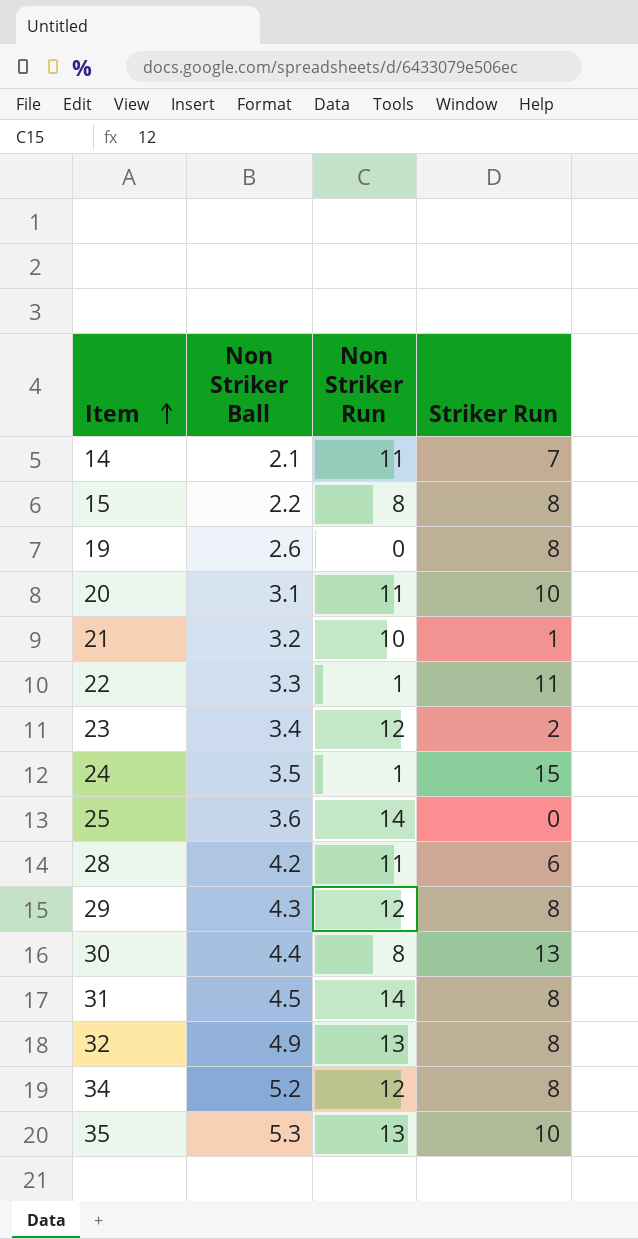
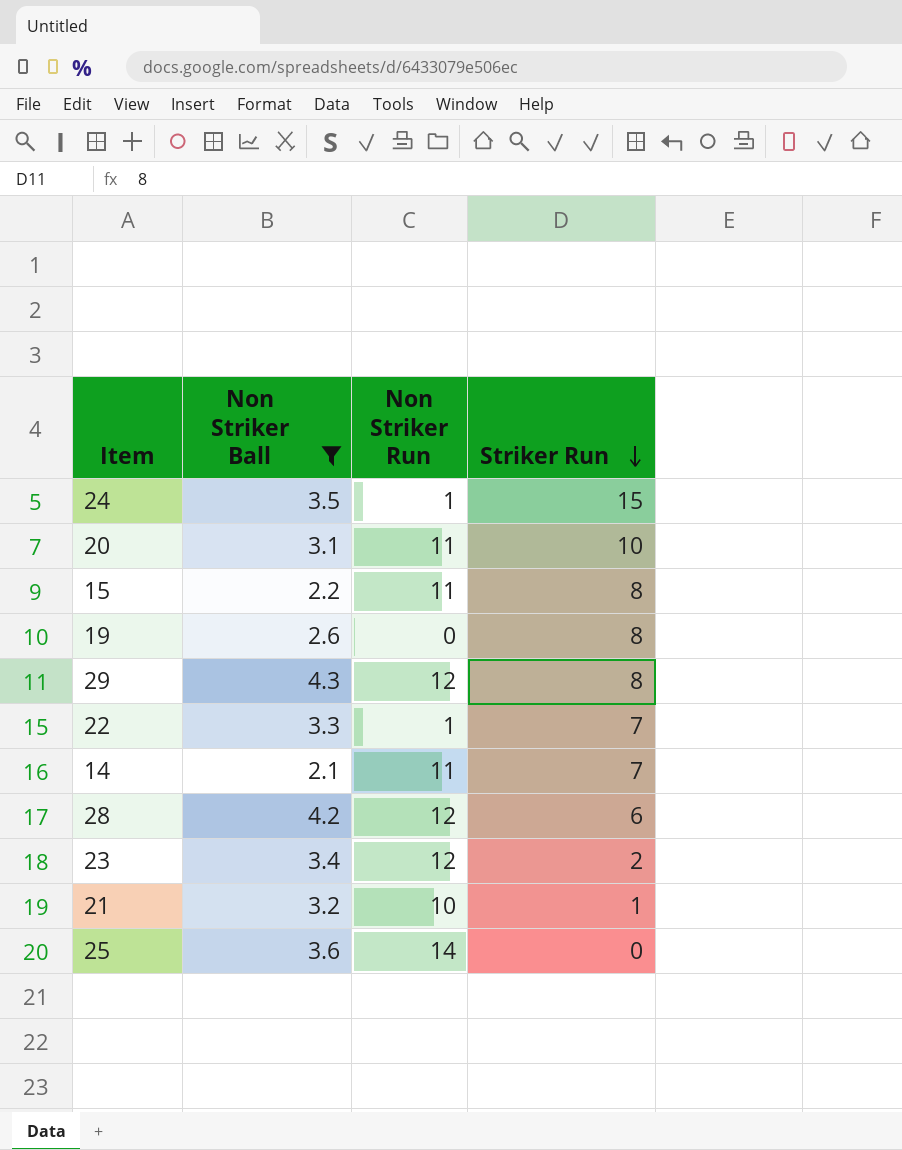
filter: none -> Non Striker Ball <= 4.3
row order: Item ascending -> Striker Run descending
15 | Non Striker Run: 8 -> 11
22 | Striker Run: 11 -> 7
28 | Non Striker Run: 11 -> 12

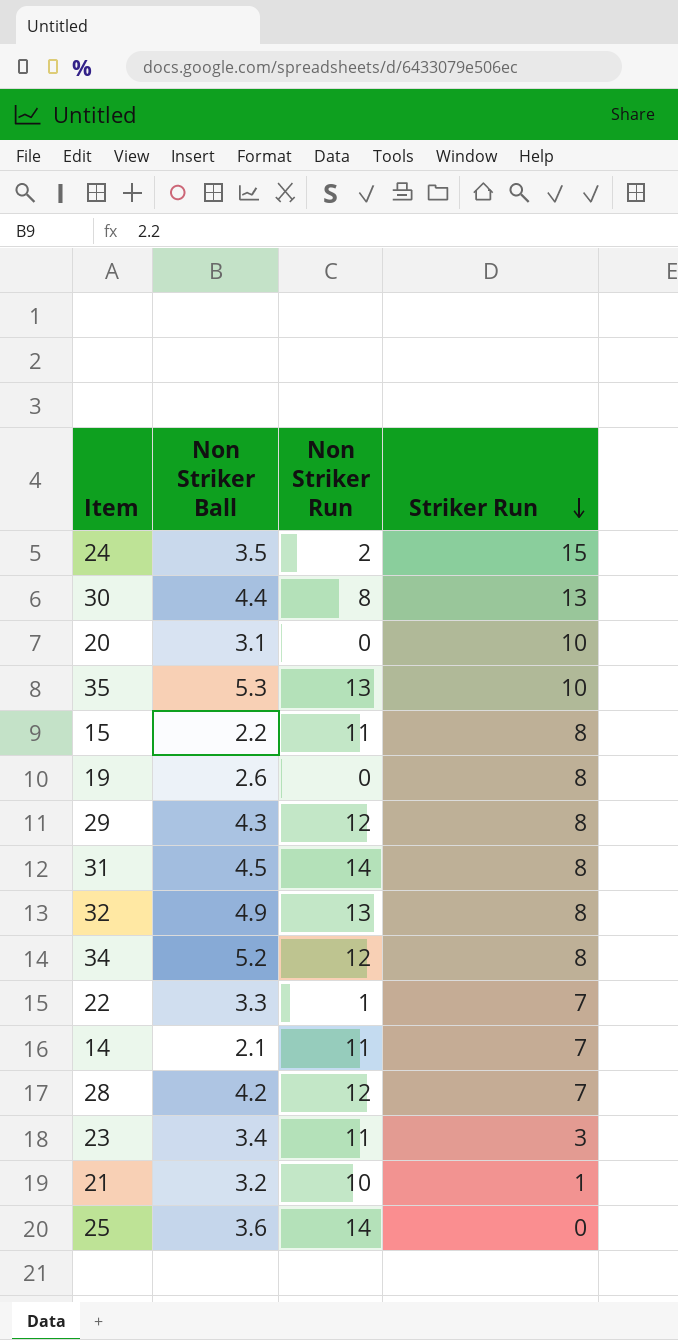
filter: Non Striker Ball <= 4.3 -> none
24 | Non Striker Run: 1 -> 2
20 | Non Striker Run: 11 -> 0
28 | Striker Run: 6 -> 7
23 | Non Striker Run: 12 -> 11
23 | Striker Run: 2 -> 3

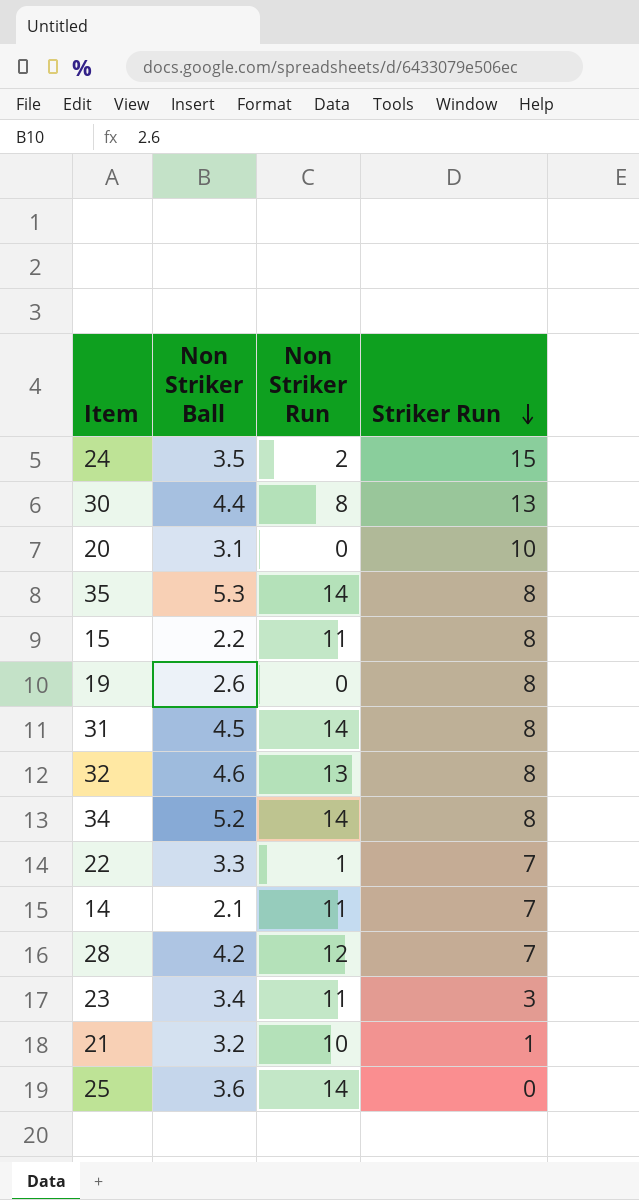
row 29: 4.3 | 12 | 8 -> none
35 | Non Striker Run: 13 -> 14
35 | Striker Run: 10 -> 8
32 | Non Striker Ball: 4.9 -> 4.6
34 | Non Striker Run: 12 -> 14

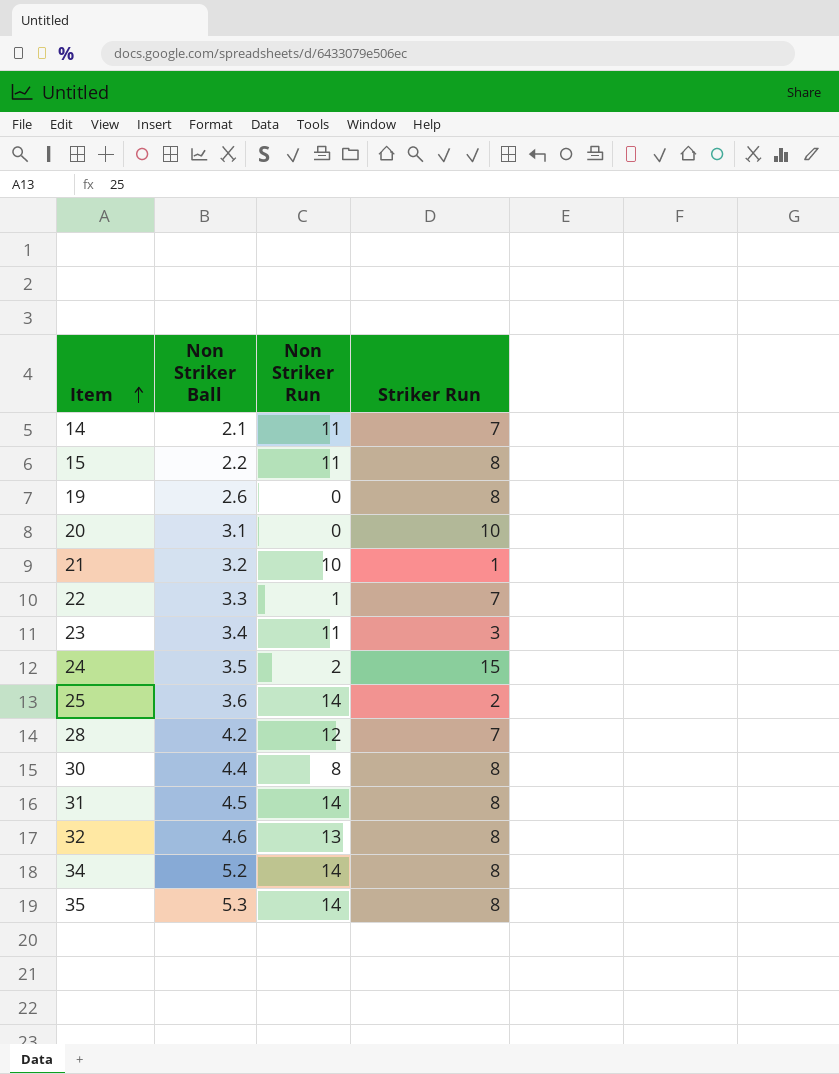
row order: Striker Run descending -> Item ascending
25 | Striker Run: 0 -> 2
30 | Striker Run: 13 -> 8

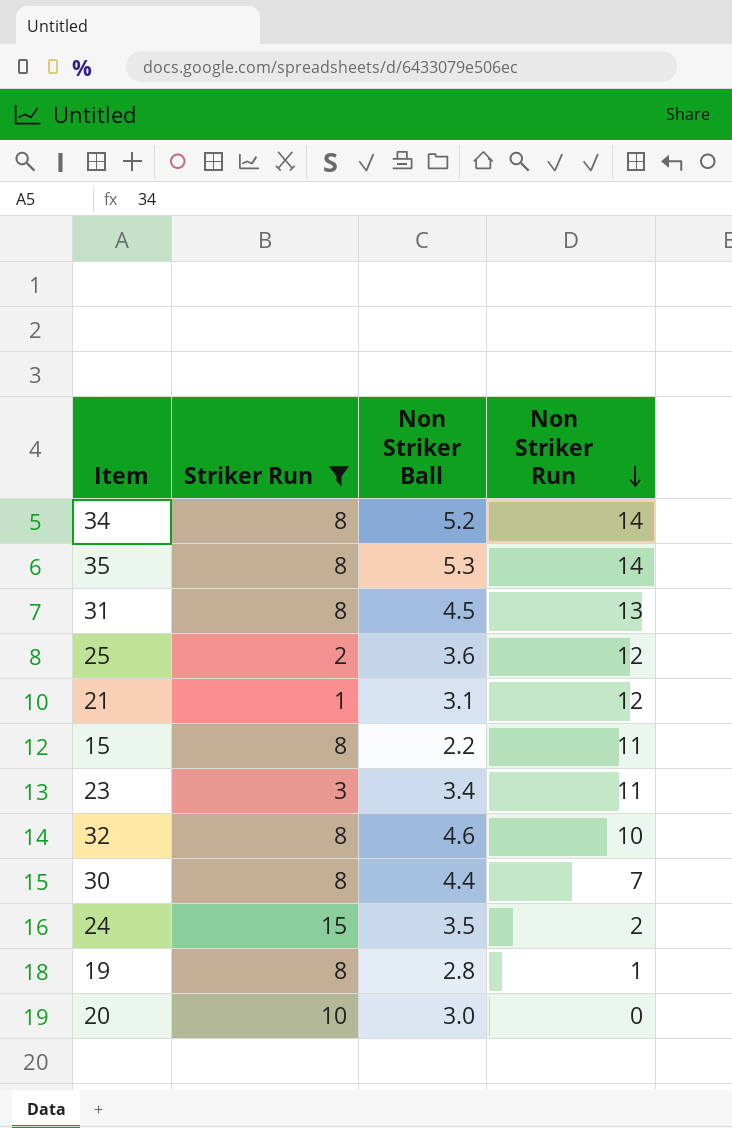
filter: none -> Striker Run != 7
row order: Item ascending -> Non Striker Run descending
column Striker Run | position: 4 -> 2
31 | Non Striker Run: 14 -> 13
25 | Non Striker Run: 14 -> 12
21 | Non Striker Ball: 3.2 -> 3.1
21 | Non Striker Run: 10 -> 12
32 | Non Striker Run: 13 -> 10
30 | Non Striker Run: 8 -> 7
19 | Non Striker Ball: 2.6 -> 2.8
19 | Non Striker Run: 0 -> 1
20 | Non Striker Ball: 3.1 -> 3.0

